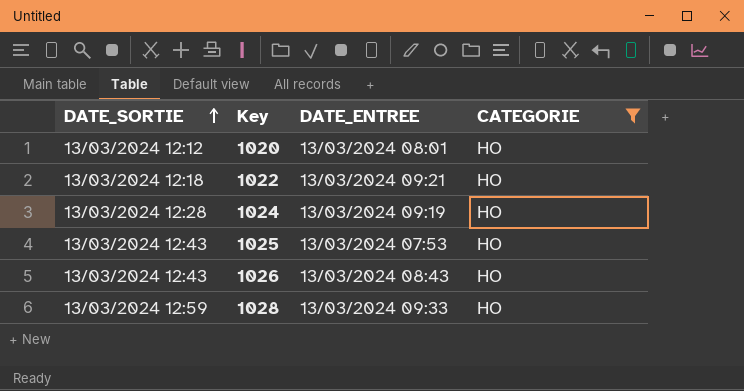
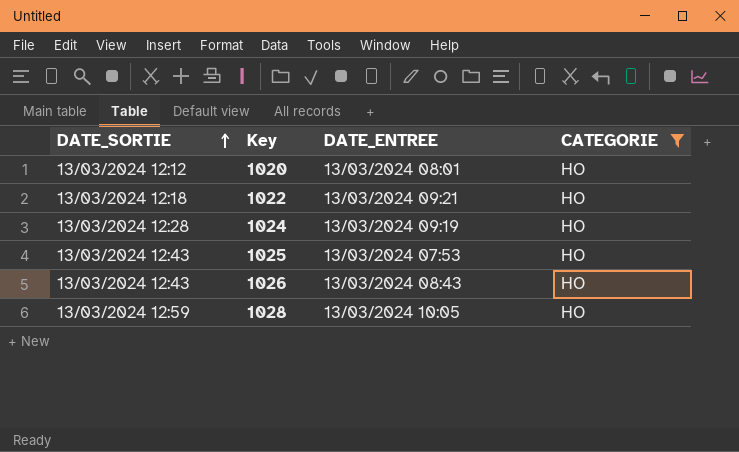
1028 | DATE_ENTREE: 13/03/2024 09:33 -> 13/03/2024 10:05

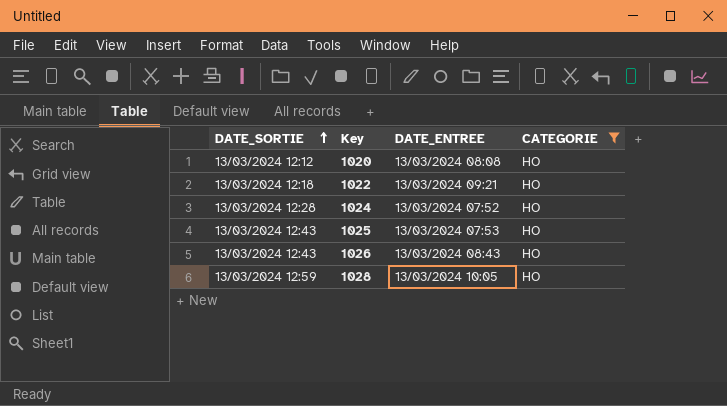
1020 | DATE_ENTREE: 13/03/2024 08:01 -> 13/03/2024 08:08
1024 | DATE_ENTREE: 13/03/2024 09:19 -> 13/03/2024 07:52

